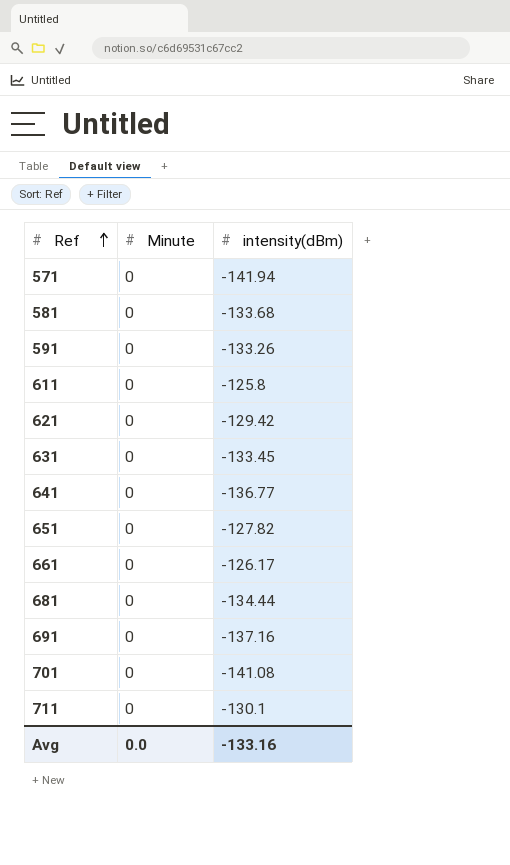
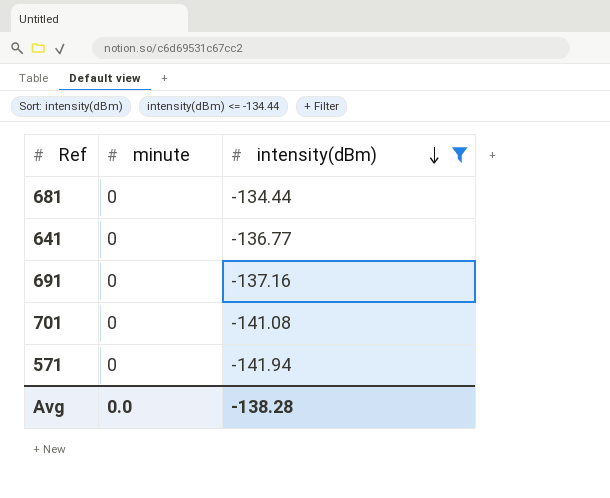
filter: none -> intensity(dBm) <= -134.44
row order: Ref ascending -> intensity(dBm) descending
column name: Minute -> minute
Avg | intensity(dBm): -133.16 -> -138.28

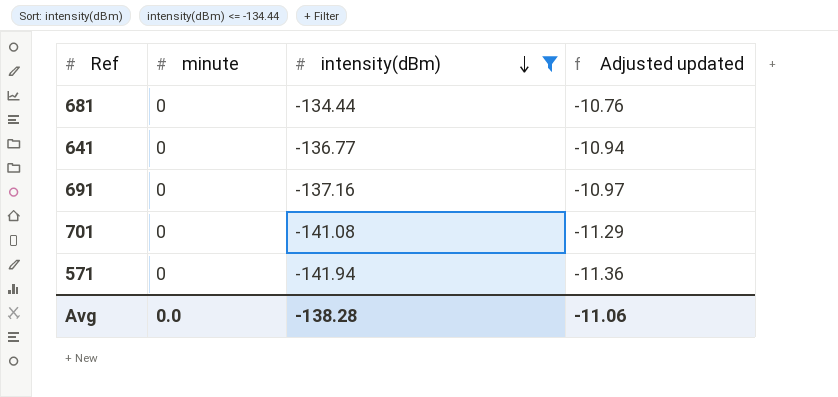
column Adjusted updated | formula: none -> [intensity(dBm)] * 0.08

